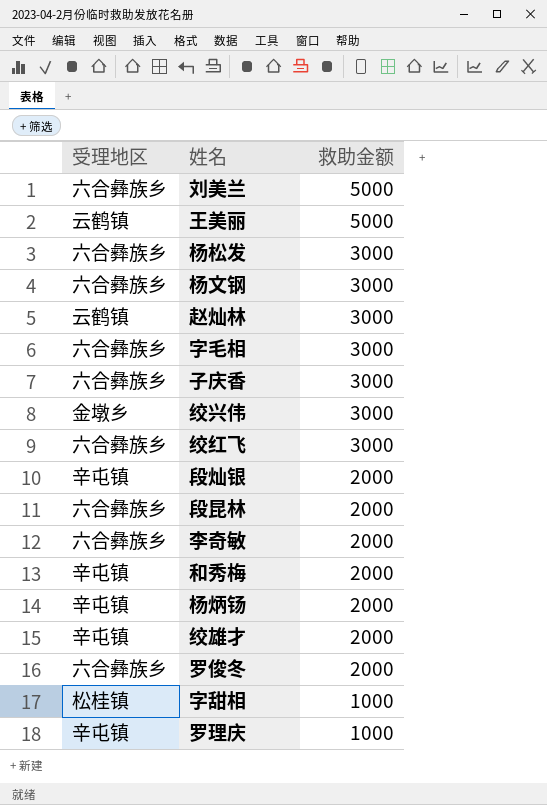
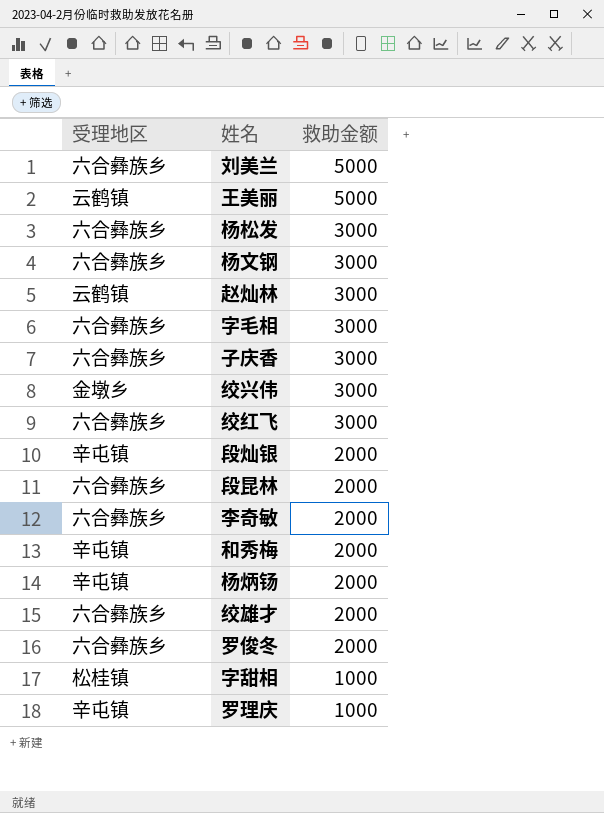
绞雄才 | 受理地区: 辛屯镇 -> 六合彝族乡

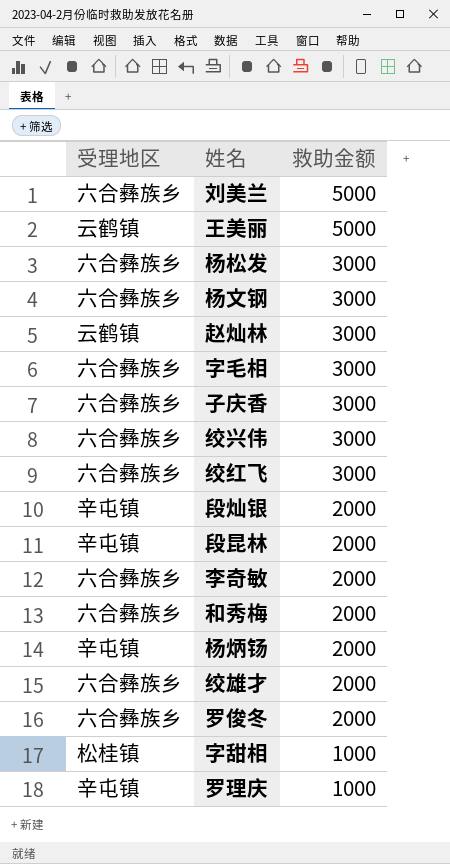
绞兴伟 | 受理地区: 金墩乡 -> 六合彝族乡
段昆林 | 受理地区: 六合彝族乡 -> 辛屯镇
和秀梅 | 受理地区: 辛屯镇 -> 六合彝族乡

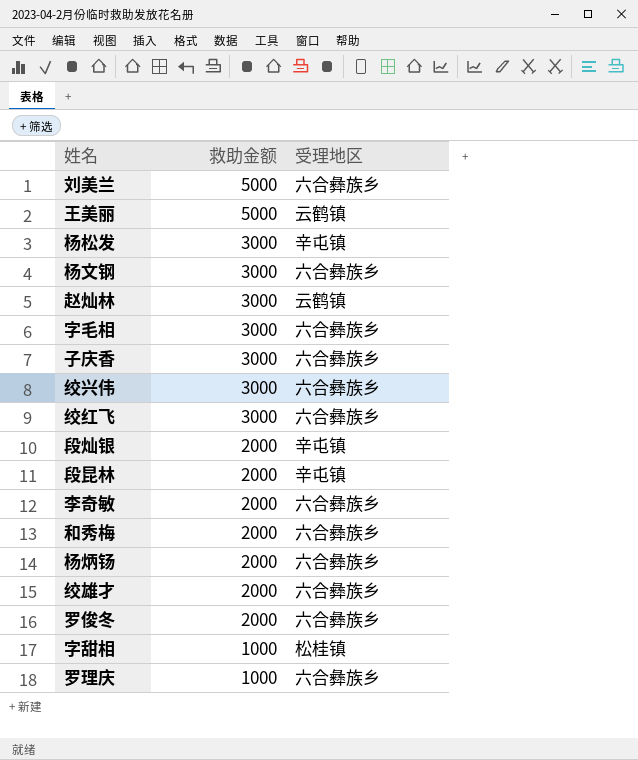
column 受理地区 | position: 1 -> 3
杨松发 | 受理地区: 六合彝族乡 -> 辛屯镇
杨炳钖 | 受理地区: 辛屯镇 -> 六合彝族乡
罗理庆 | 受理地区: 辛屯镇 -> 六合彝族乡

